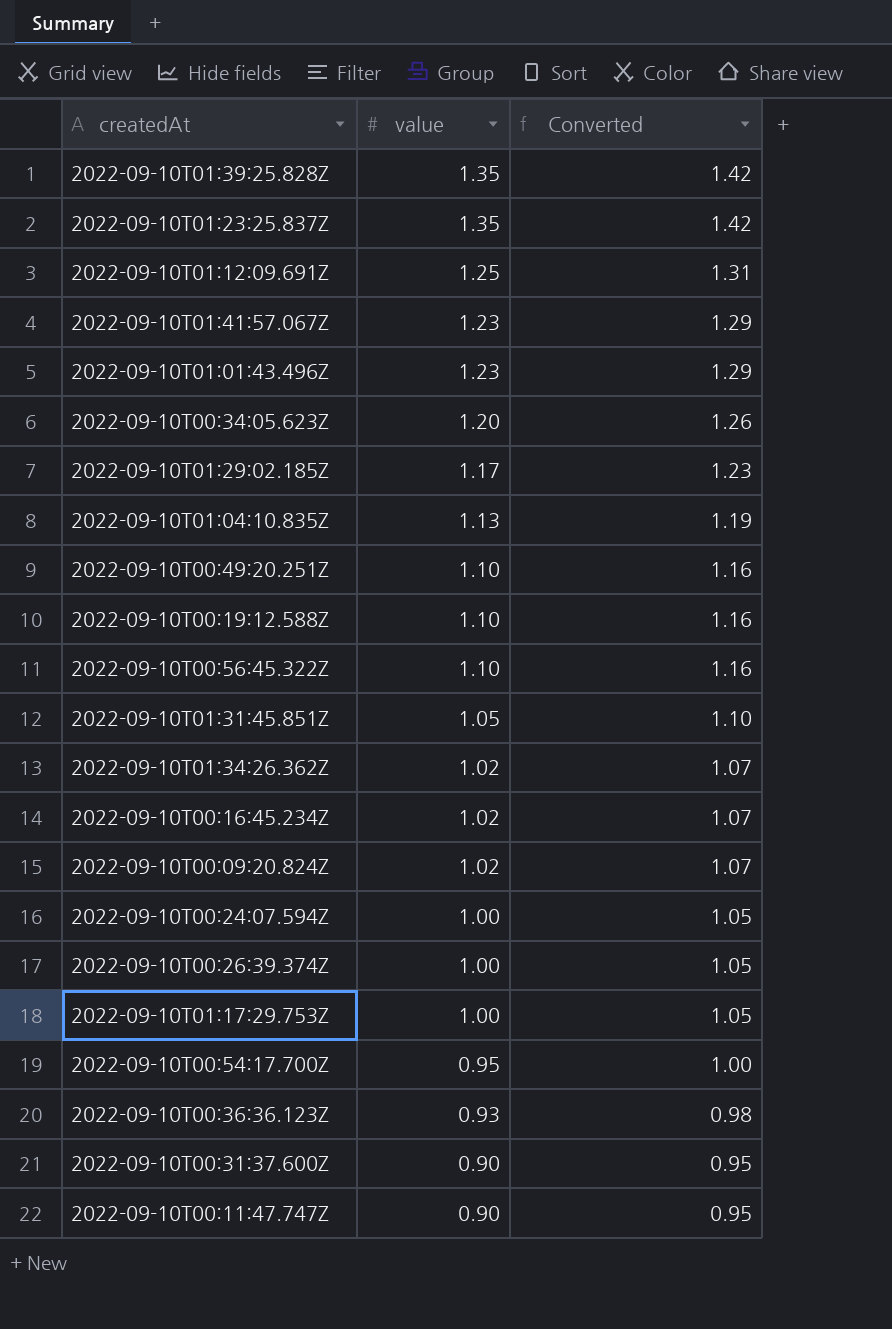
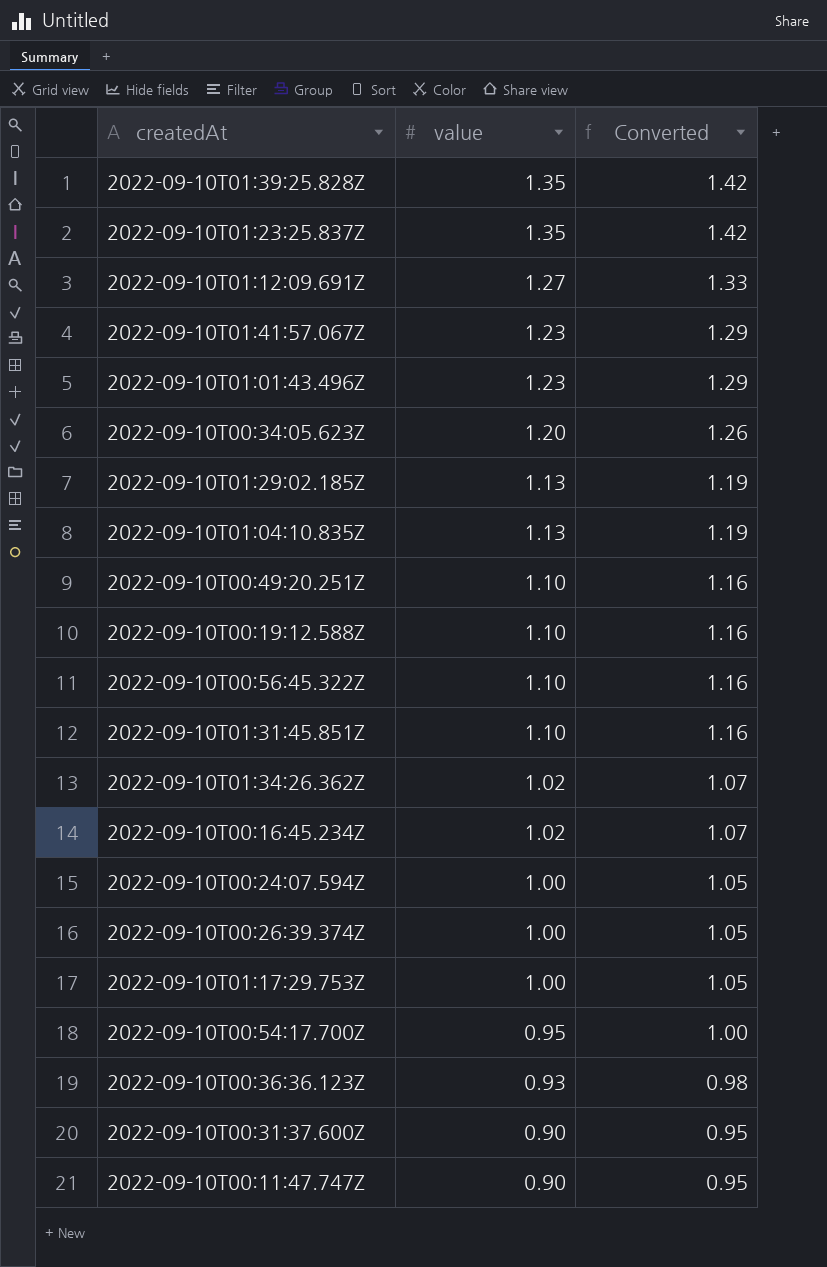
row 2022-09-10T00:09:20.824Z: 1.02 | 1.07 -> none
2022-09-10T01:12:09.691Z | value: 1.25 -> 1.27
2022-09-10T01:12:09.691Z | Converted: 1.31 -> 1.33
2022-09-10T01:29:02.185Z | value: 1.17 -> 1.13
2022-09-10T01:29:02.185Z | Converted: 1.23 -> 1.19
2022-09-10T01:31:45.851Z | value: 1.05 -> 1.10
2022-09-10T01:31:45.851Z | Converted: 1.10 -> 1.16

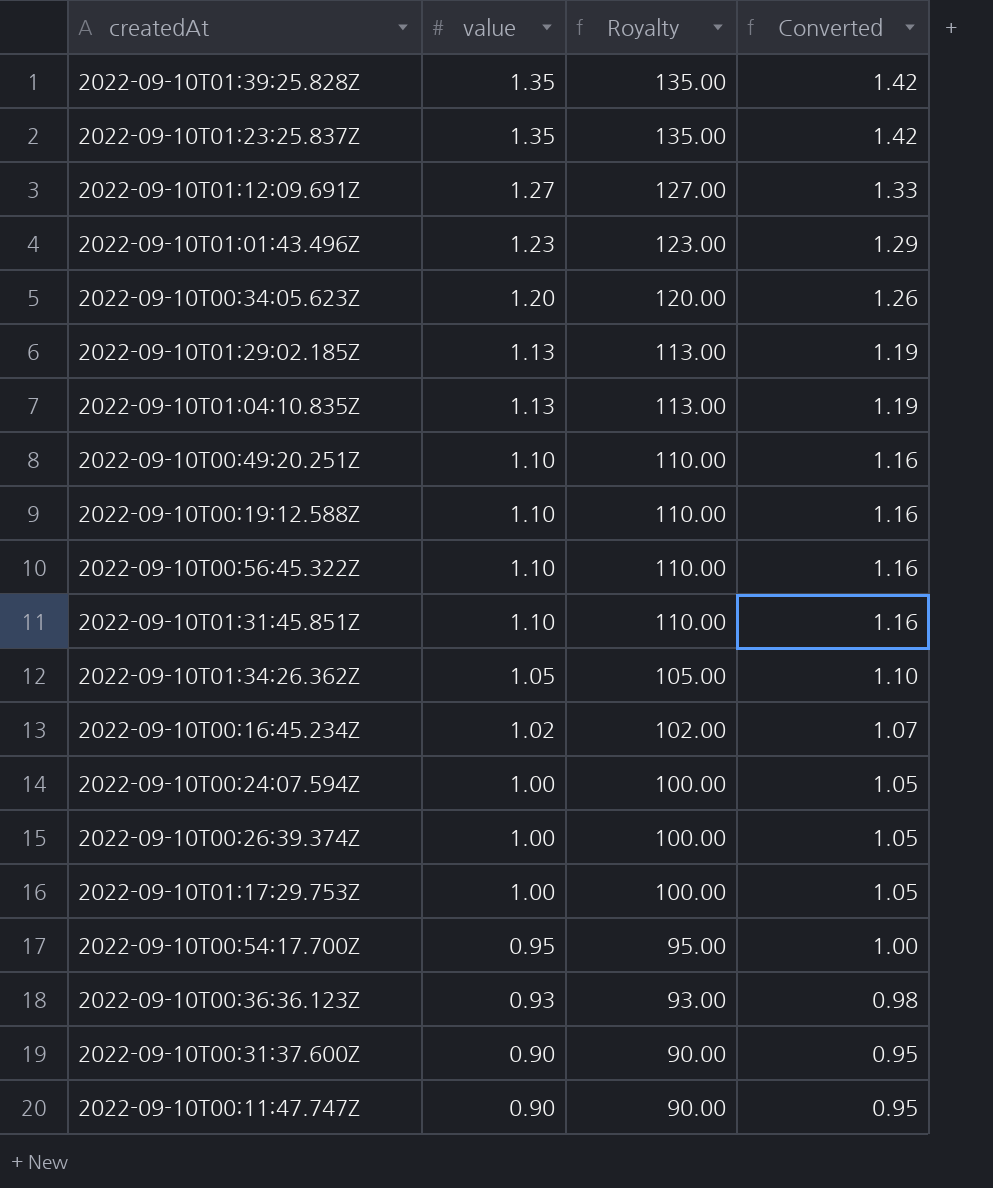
column Royalty | formula: none -> [value] * 100
row 2022-09-10T01:41:57.067Z: 1.23 | 1.29 -> none
2022-09-10T01:34:26.362Z | value: 1.02 -> 1.05
2022-09-10T01:34:26.362Z | Converted: 1.07 -> 1.10

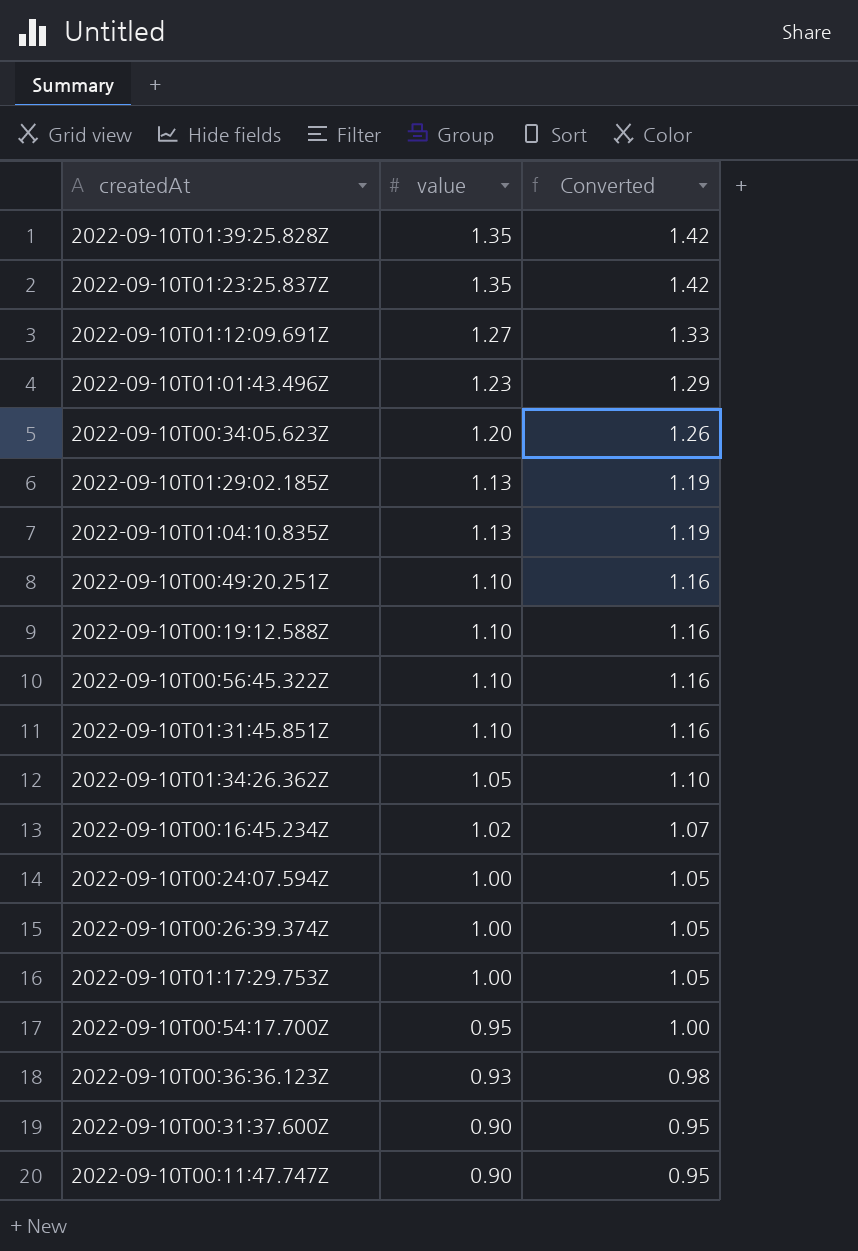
column Royalty | formula: [value] * 100 -> none

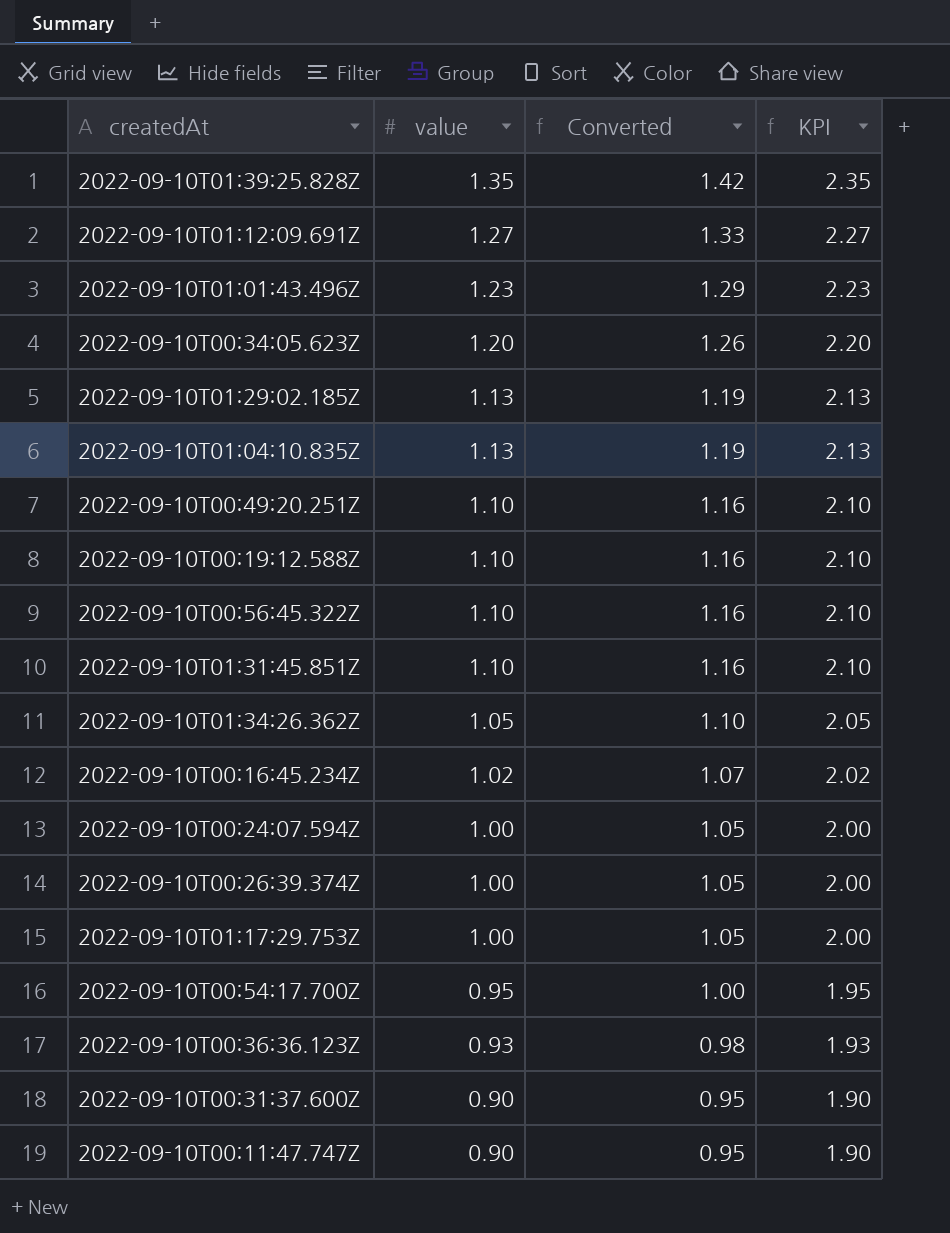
column KPI | formula: none -> [value] + 1
row 2022-09-10T01:23:25.837Z: 1.35 | 1.42 -> none

